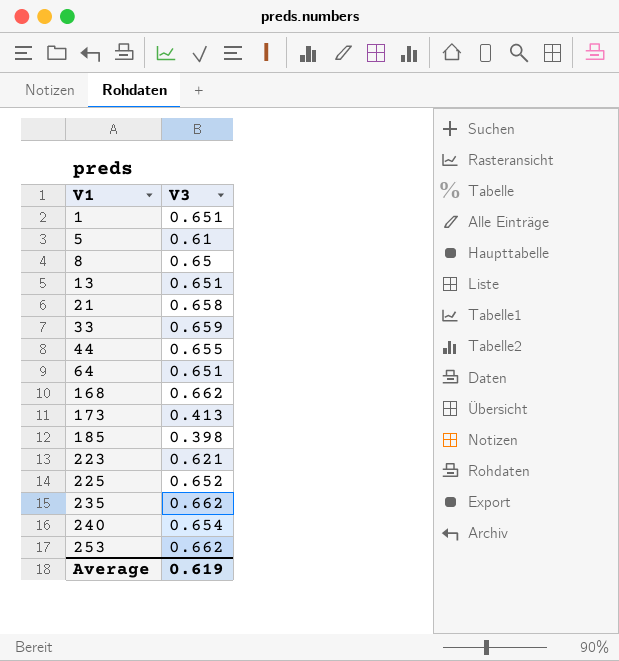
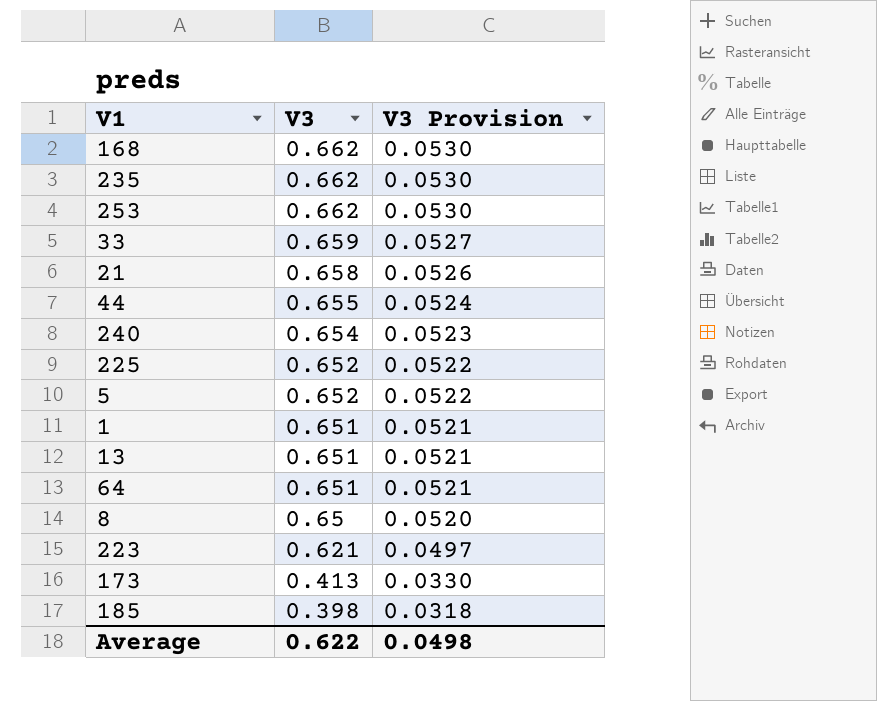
row order: V1 ascending -> V3 descending
column V3 Provision | formula: none -> [V3] * 0.08
5 | V3: 0.61 -> 0.652
Average | V3: 0.619 -> 0.622

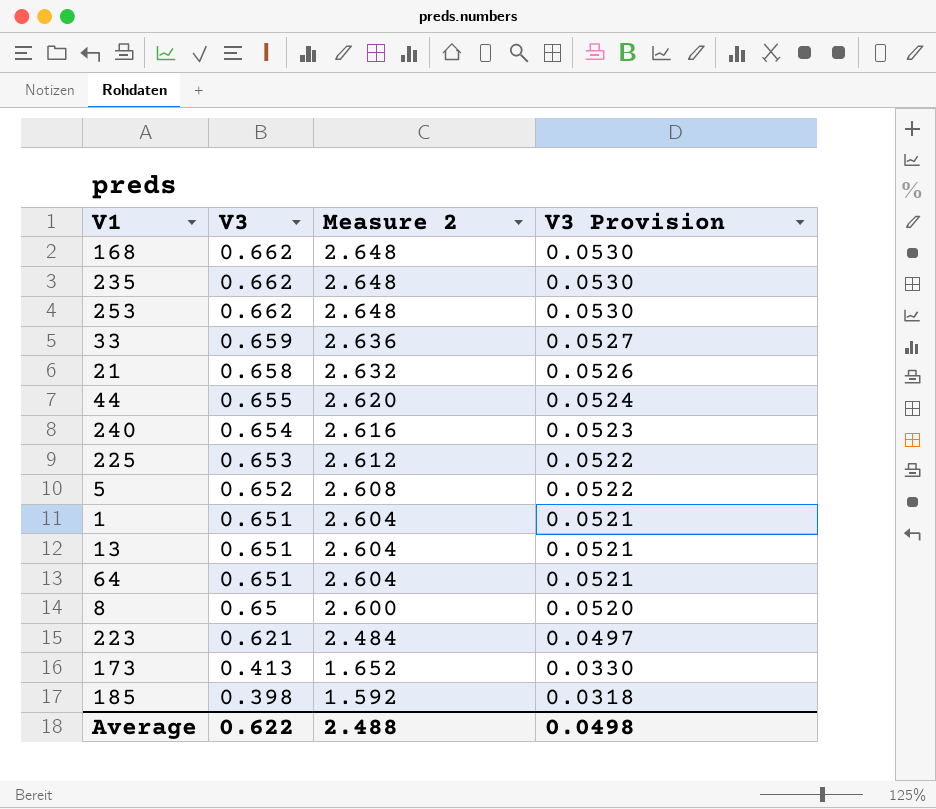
column Measure 2 | formula: none -> [V3] * 4
225 | V3: 0.652 -> 0.653

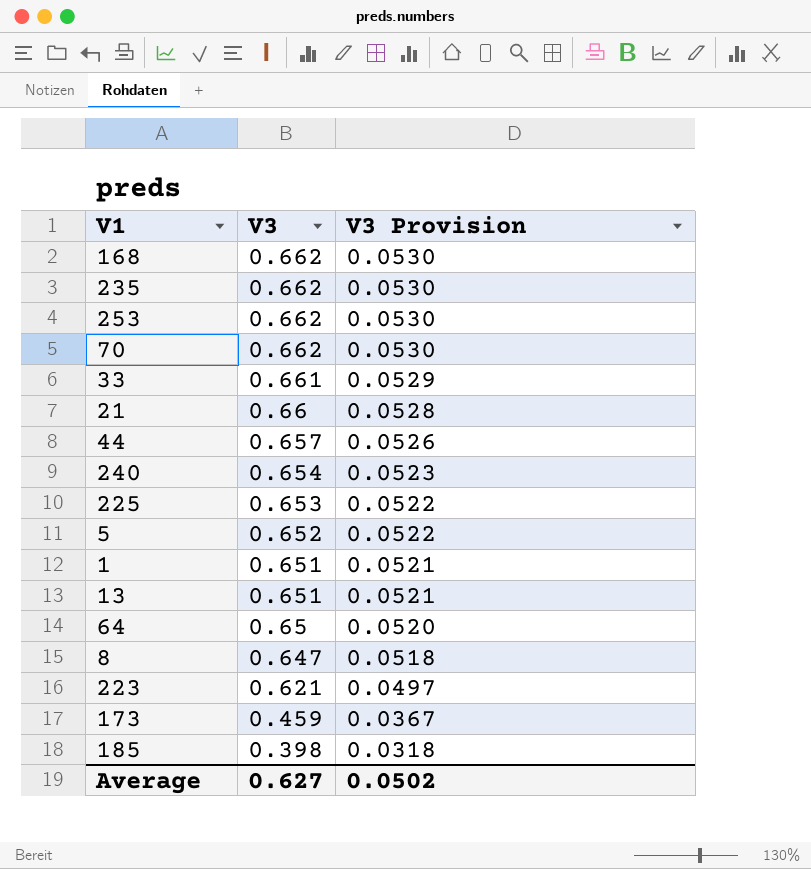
column Measure 2 | formula: [V3] * 4 -> none
row 70: none -> 0.662 | 0.0530
33 | V3: 0.659 -> 0.661
33 | V3 Provision: 0.0527 -> 0.0529
21 | V3: 0.658 -> 0.66
21 | V3 Provision: 0.0526 -> 0.0528
44 | V3: 0.655 -> 0.657
44 | V3 Provision: 0.0524 -> 0.0526
64 | V3: 0.651 -> 0.65
64 | V3 Provision: 0.0521 -> 0.0520
8 | V3: 0.65 -> 0.647
8 | V3 Provision: 0.0520 -> 0.0518
173 | V3: 0.413 -> 0.459
173 | V3 Provision: 0.0330 -> 0.0367
Average | V3: 0.622 -> 0.627
Average | V3 Provision: 0.0498 -> 0.0502

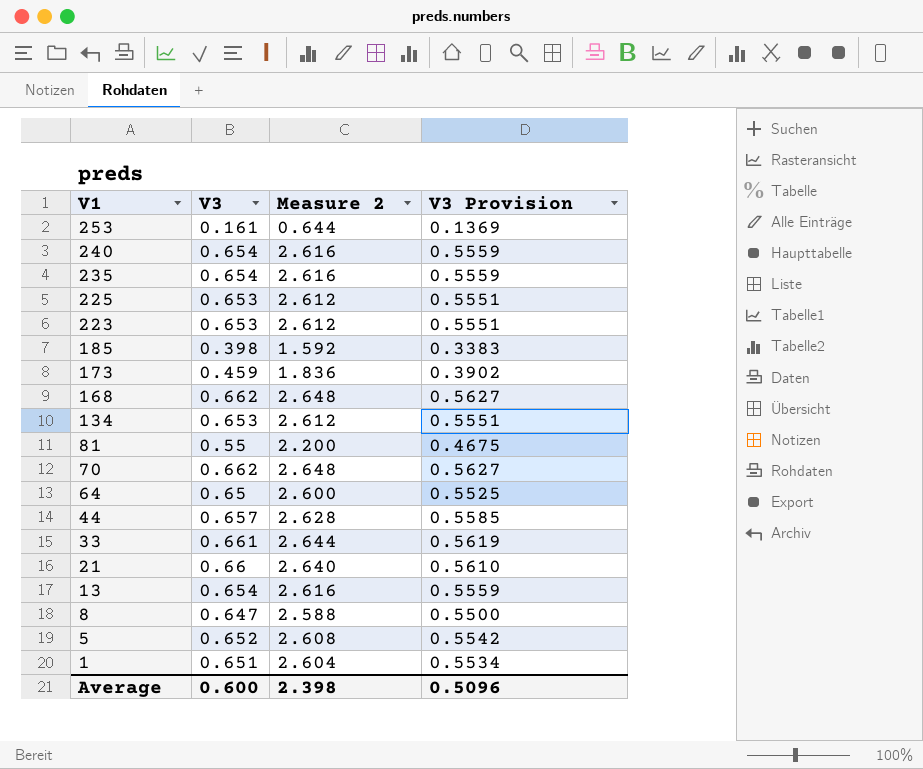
row order: V3 descending -> V1 descending
column Measure 2 | formula: none -> [V3] * 4
column V3 Provision | formula: [V3] * 0.08 -> [V3] * 0.85
253 | V3: 0.662 -> 0.161
235 | V3: 0.662 -> 0.654
223 | V3: 0.621 -> 0.653
row 134: none -> 0.653 | 2.612 | 0.5551
row 81: none -> 0.55 | 2.200 | 0.4675
13 | V3: 0.651 -> 0.654
Average | V3: 0.627 -> 0.600
Average | V3 Provision: 0.0502 -> 0.5096

